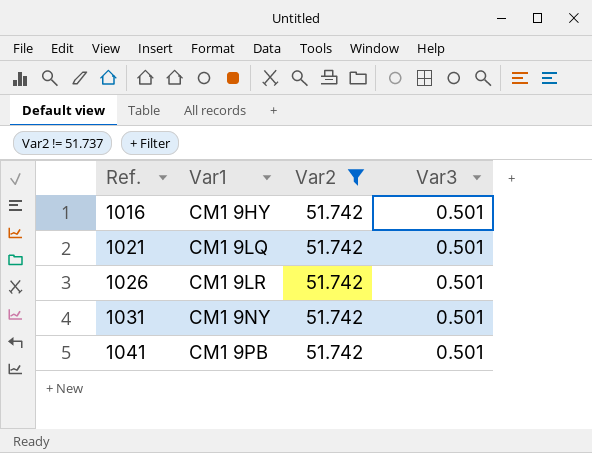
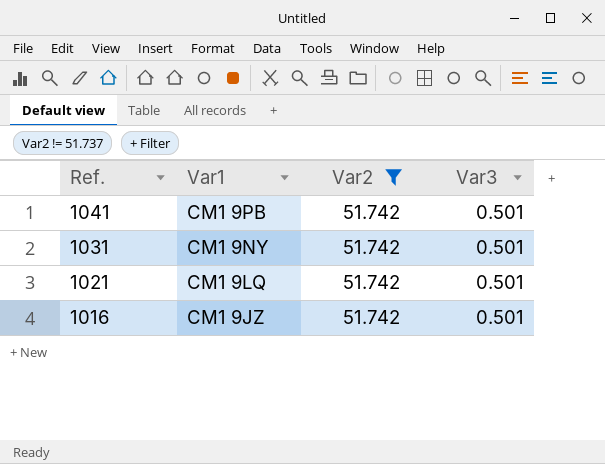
row order: Ref. ascending -> Ref. descending
row 1026: CM1 9LR | 51.742 | 0.501 -> none
1016 | Var1: CM1 9HY -> CM1 9JZ

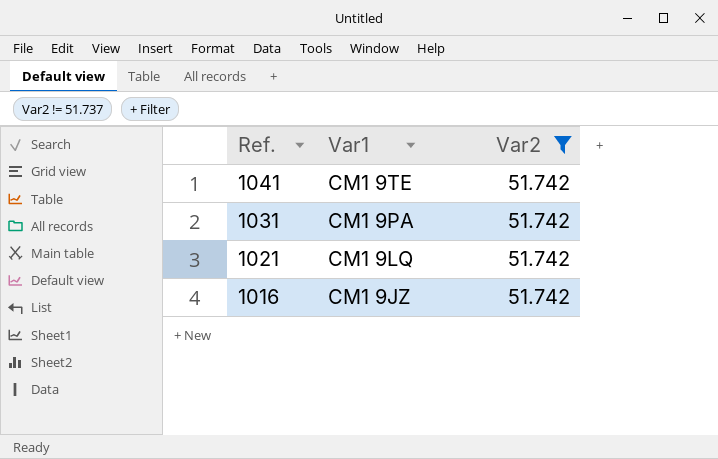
column Var3 | position: 4 -> none
1041 | Var1: CM1 9PB -> CM1 9TE
1031 | Var1: CM1 9NY -> CM1 9PA

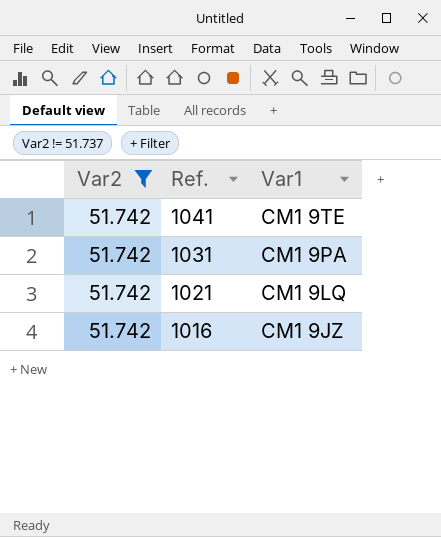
column Var2 | position: 3 -> 1

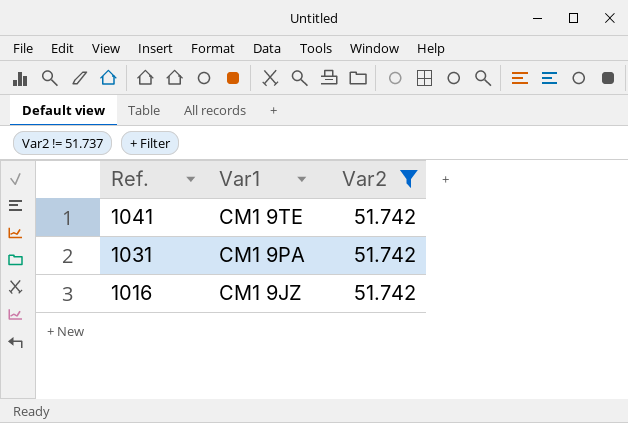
column Var2 | position: 1 -> 3
row 1021: 51.742 | CM1 9LQ -> none

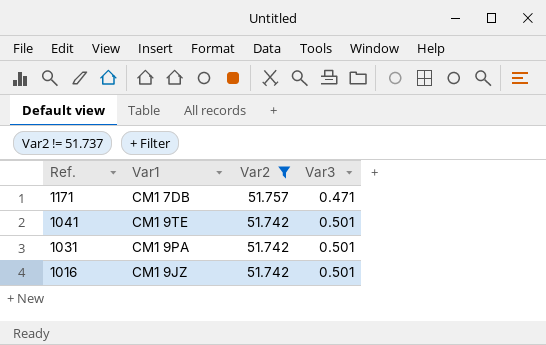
column Var3 | position: none -> 4
row 1171: none -> CM1 7DB | 51.757 | 0.471

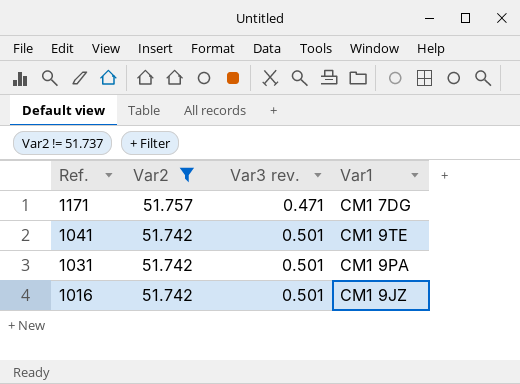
column name: Var3 -> Var3 rev.
column Var1 | position: 2 -> 4
1171 | Var1: CM1 7DB -> CM1 7DG

